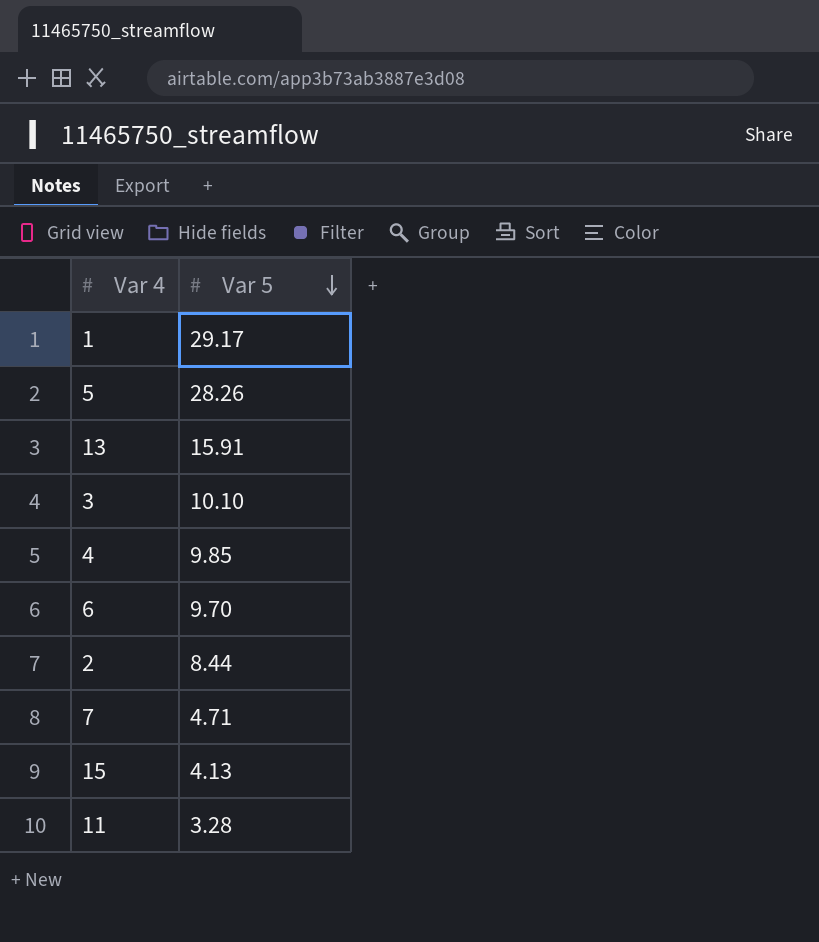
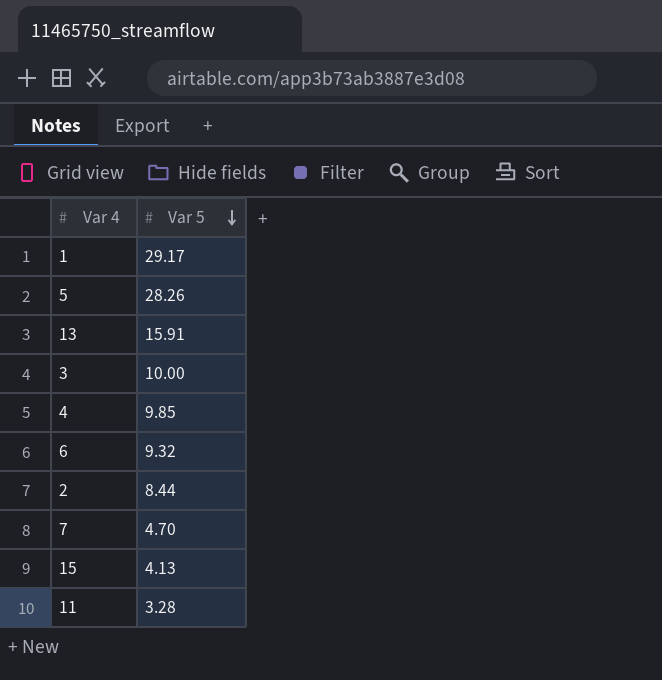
3 | Var 5: 10.10 -> 10.00
6 | Var 5: 9.70 -> 9.32
7 | Var 5: 4.71 -> 4.70

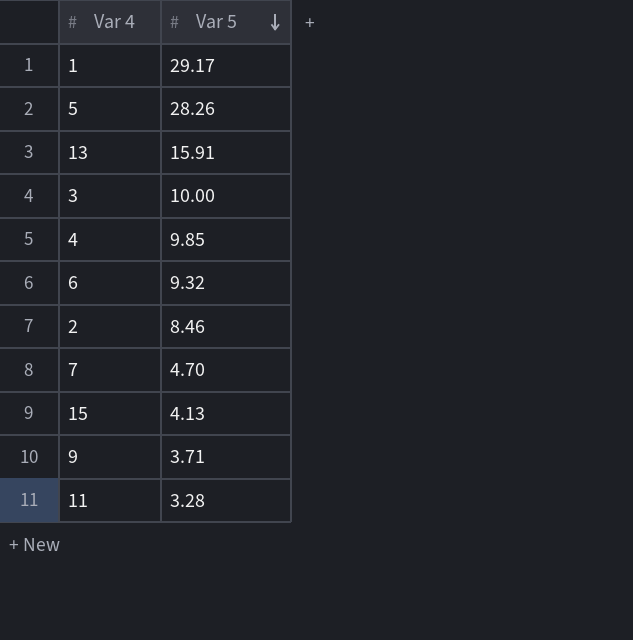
2 | Var 5: 8.44 -> 8.46
row 9: none -> 3.71

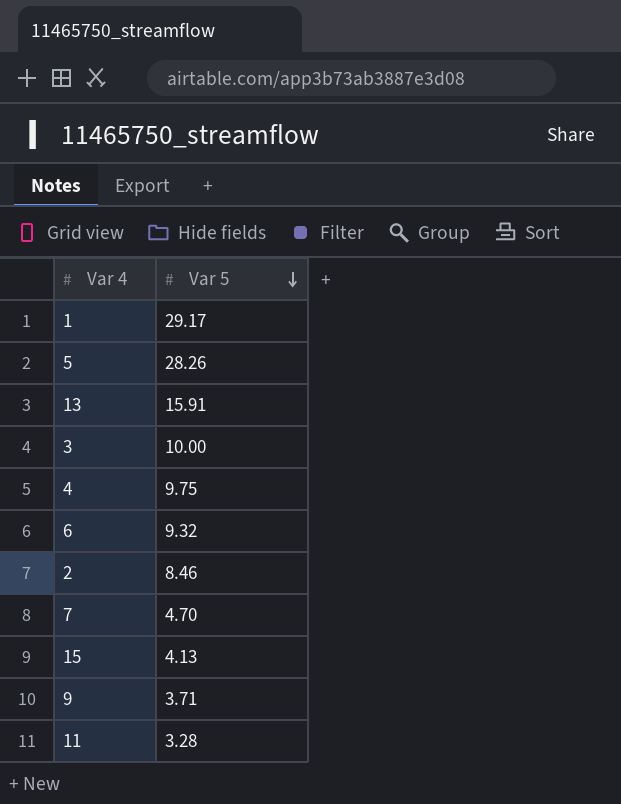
4 | Var 5: 9.85 -> 9.75

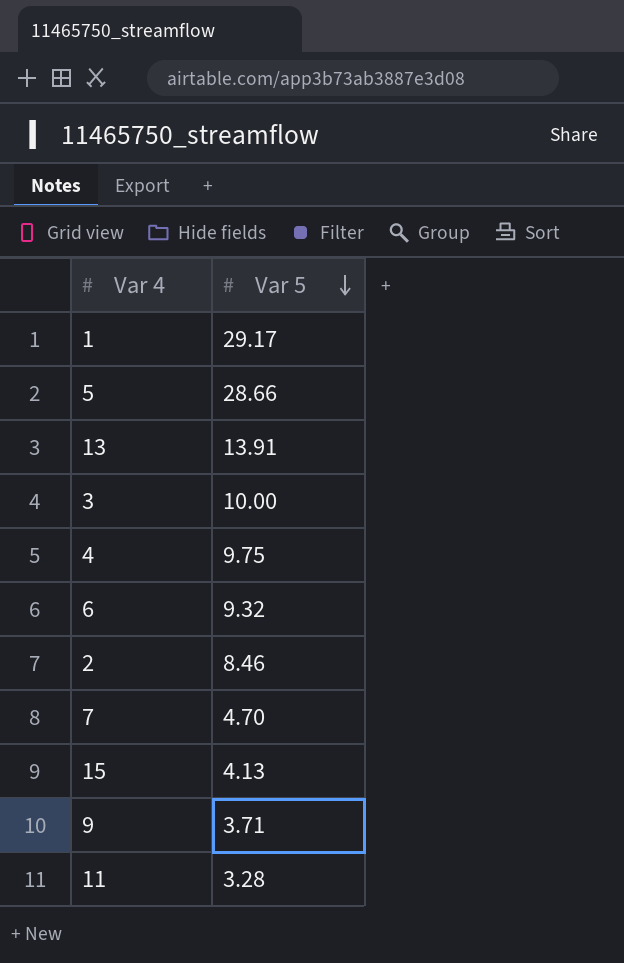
5 | Var 5: 28.26 -> 28.66
13 | Var 5: 15.91 -> 13.91

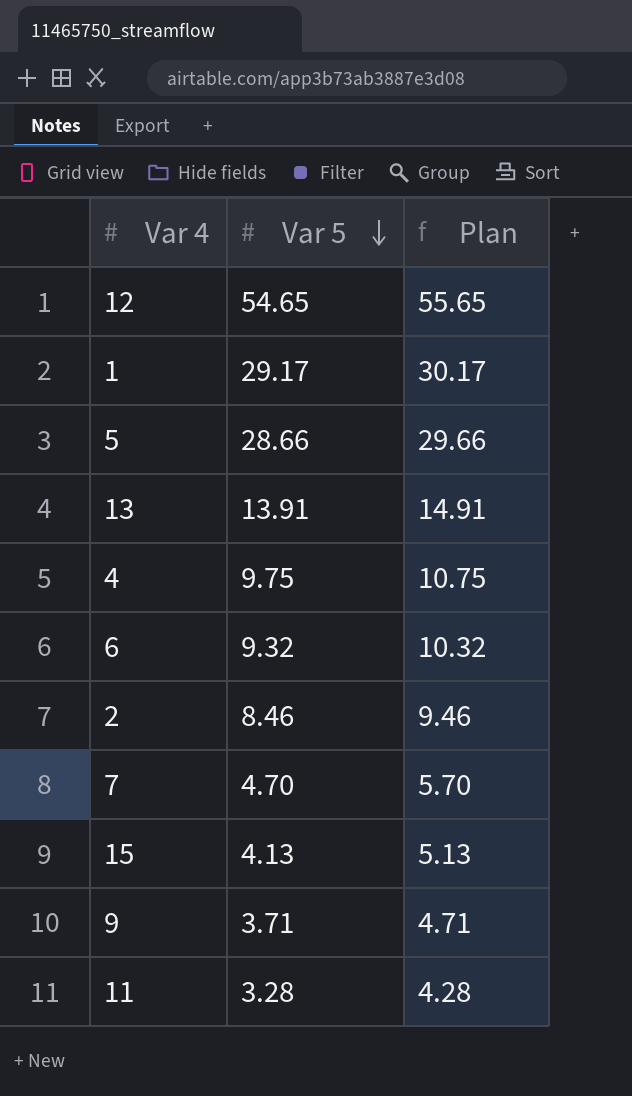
column Plan | formula: none -> [Var 5] + 1
row 3: 10.00 -> none
row 12: none -> 54.65 | 55.65

